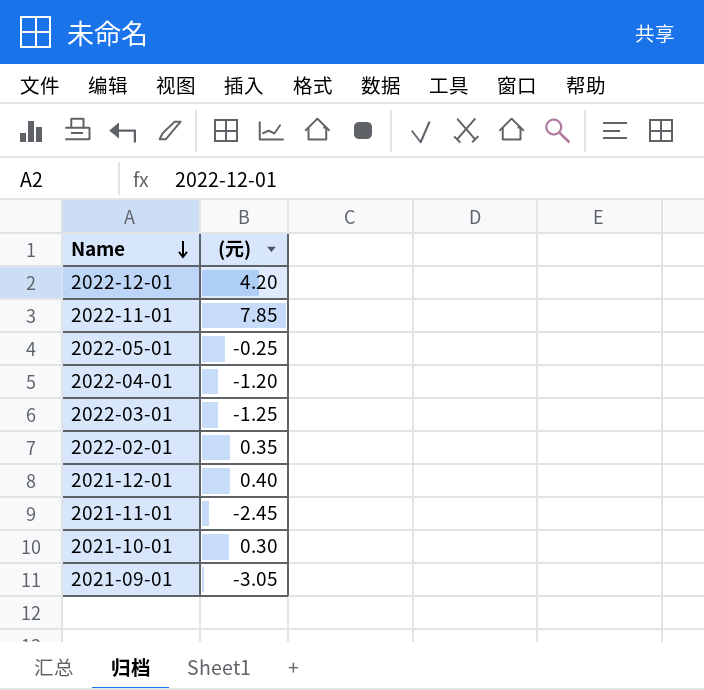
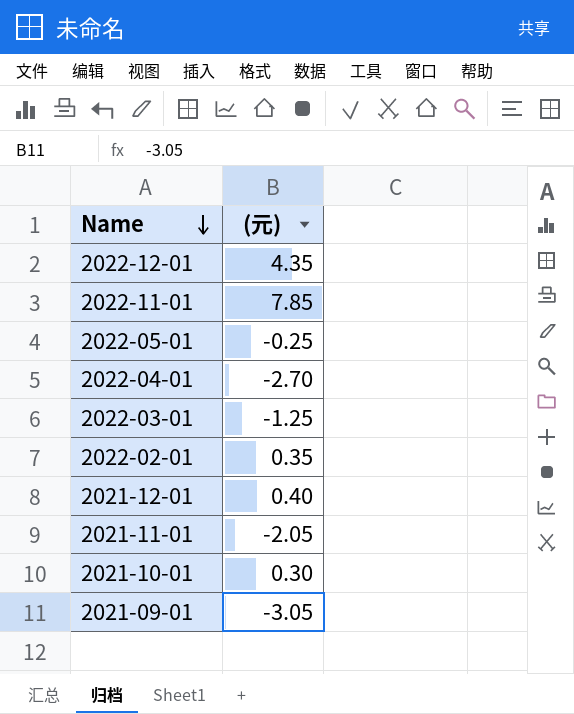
2022-12-01 | (元): 4.20 -> 4.35
2022-04-01 | (元): -1.20 -> -2.70
2021-11-01 | (元): -2.45 -> -2.05

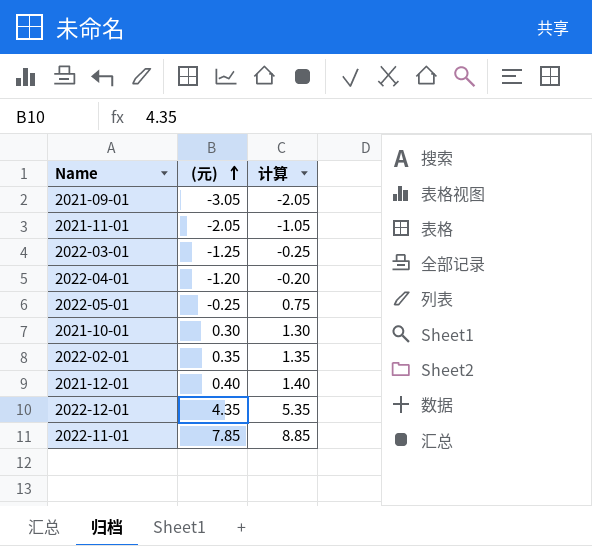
row order: Name descending -> (元) ascending
column 计算 | formula: none -> [(元)] + 1
2022-04-01 | (元): -2.70 -> -1.20

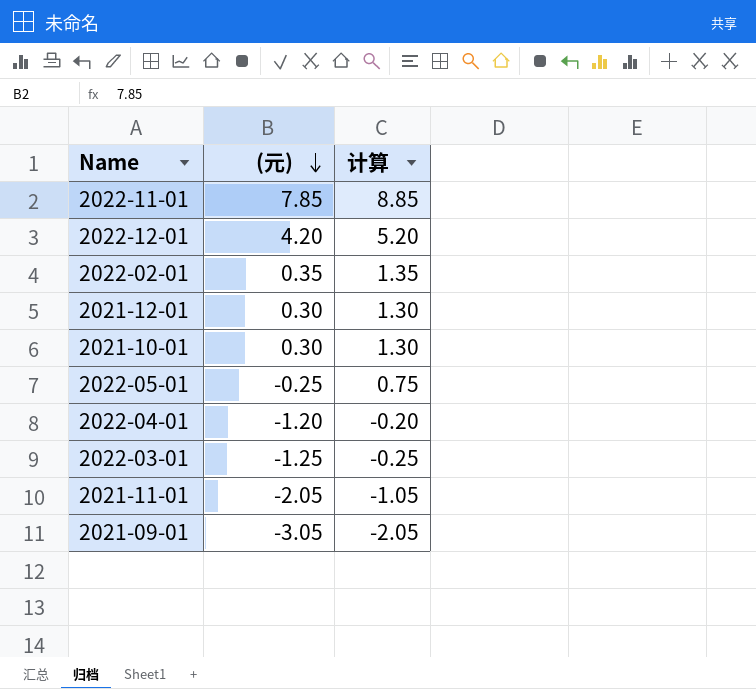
row order: (元) ascending -> (元) descending
2022-12-01 | (元): 4.35 -> 4.20
2022-12-01 | 计算: 5.35 -> 5.20
2021-12-01 | (元): 0.40 -> 0.30
2021-12-01 | 计算: 1.40 -> 1.30

